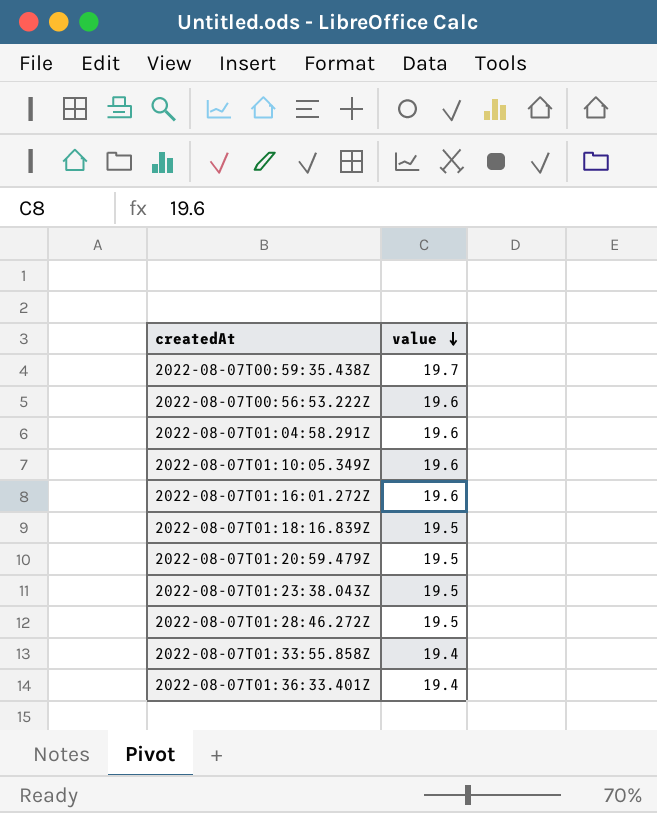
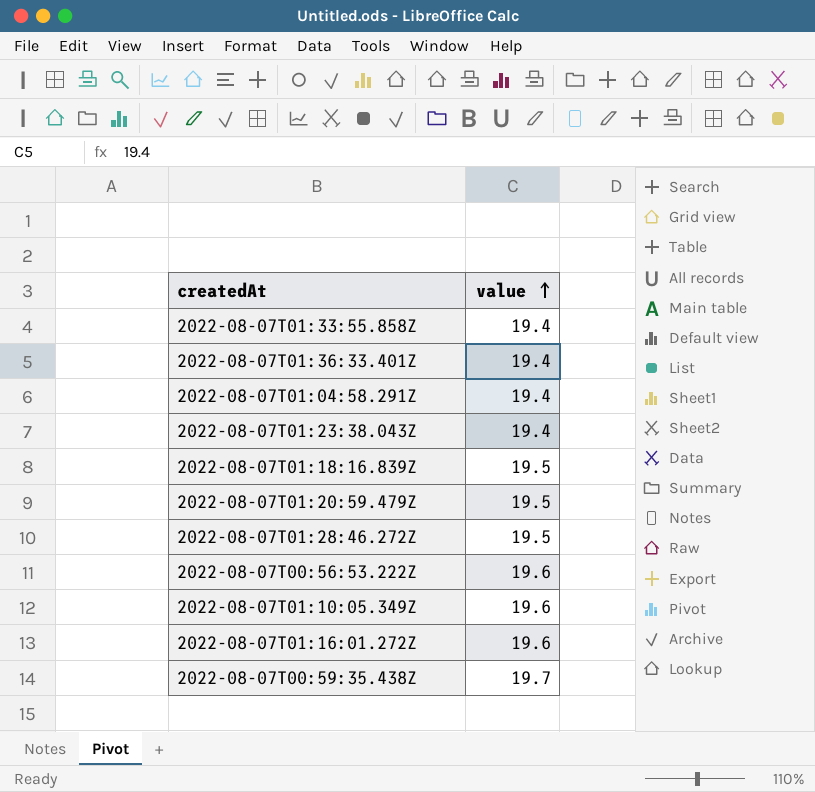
row order: value descending -> value ascending
2022-08-07T01:04:58.291Z | value: 19.6 -> 19.4
2022-08-07T01:23:38.043Z | value: 19.5 -> 19.4

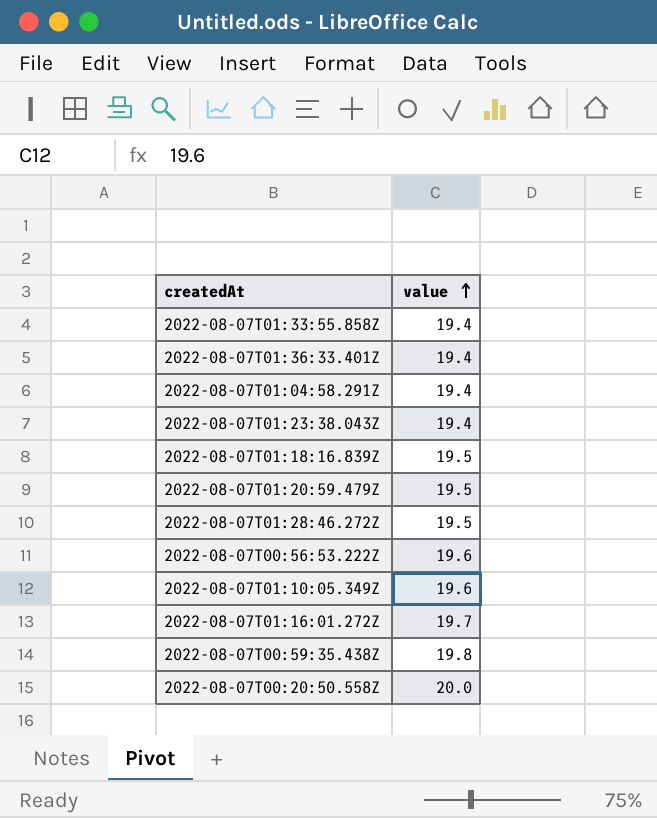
2022-08-07T01:16:01.272Z | value: 19.6 -> 19.7
2022-08-07T00:59:35.438Z | value: 19.7 -> 19.8
row 2022-08-07T00:20:50.558Z: none -> 20.0

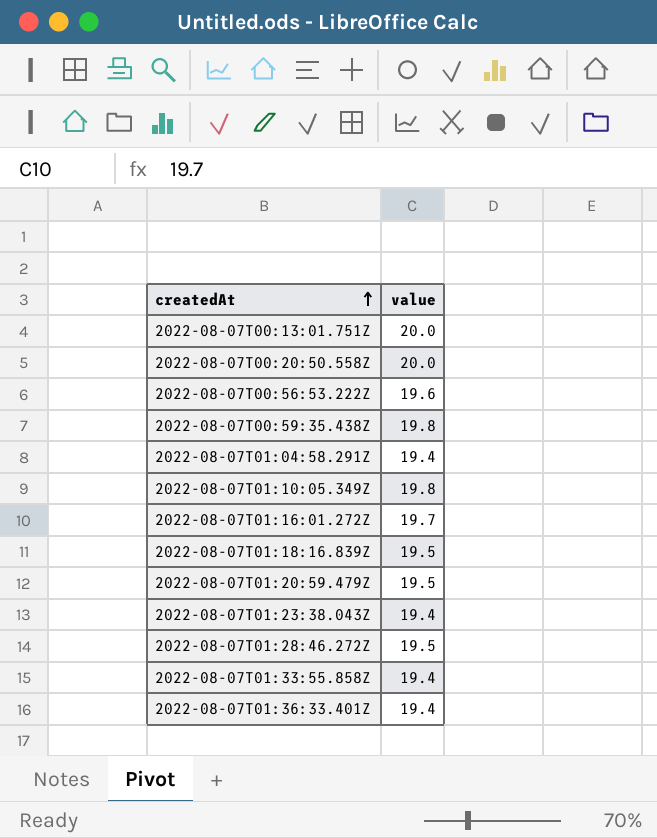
row order: value ascending -> createdAt ascending
row 2022-08-07T00:13:01.751Z: none -> 20.0
2022-08-07T01:10:05.349Z | value: 19.6 -> 19.8

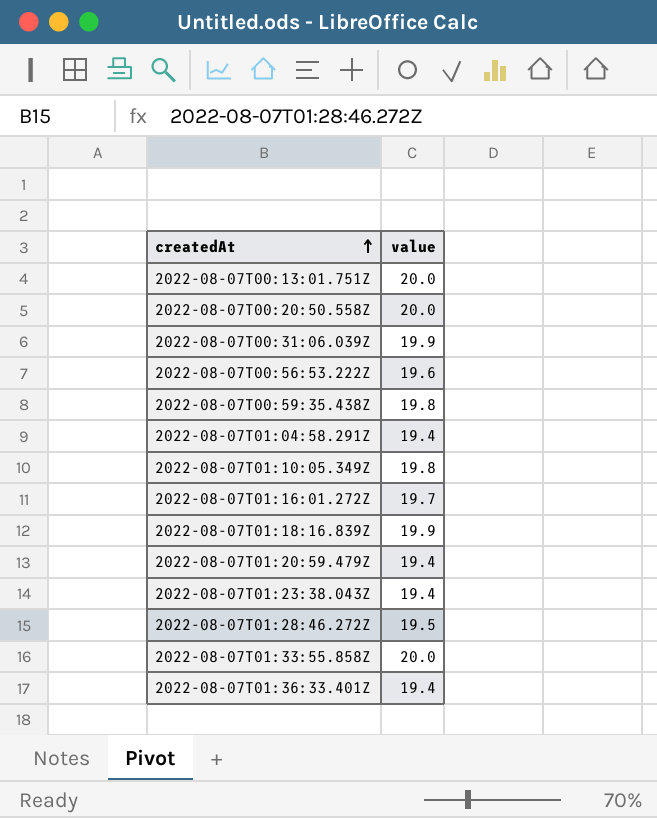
row 2022-08-07T00:31:06.039Z: none -> 19.9
2022-08-07T01:18:16.839Z | value: 19.5 -> 19.9
2022-08-07T01:20:59.479Z | value: 19.5 -> 19.4
2022-08-07T01:33:55.858Z | value: 19.4 -> 20.0

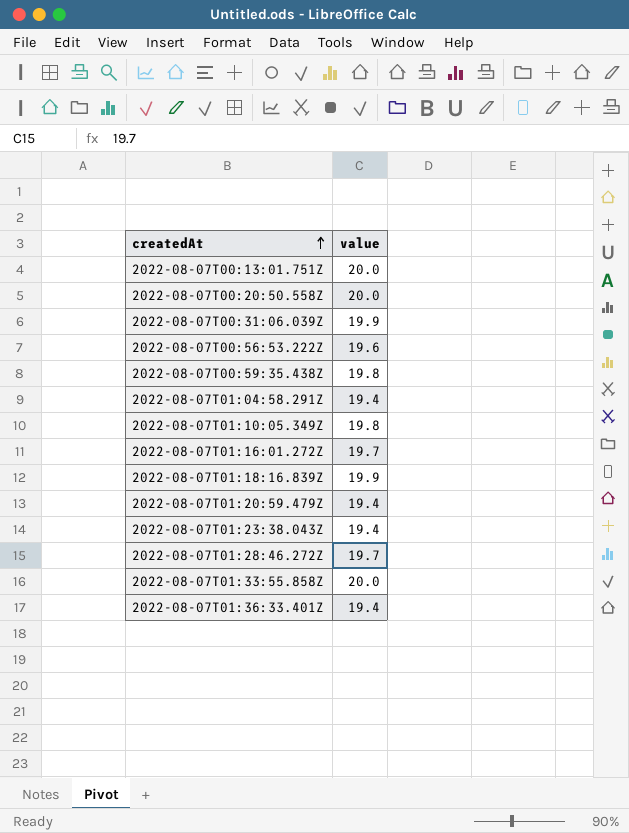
2022-08-07T01:28:46.272Z | value: 19.5 -> 19.7

